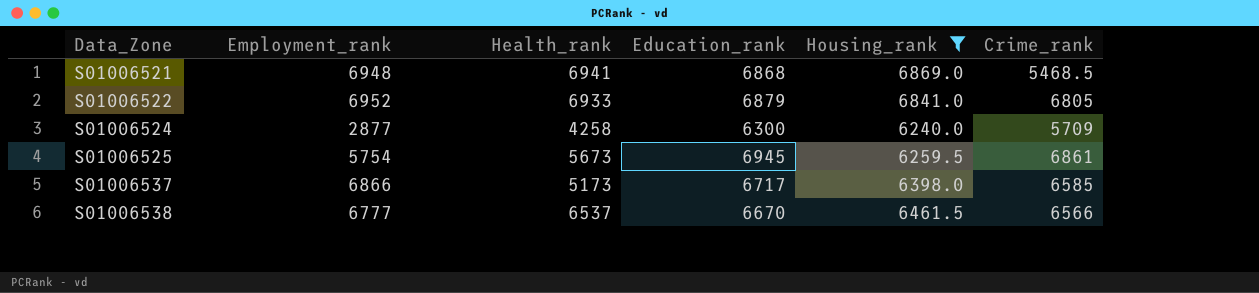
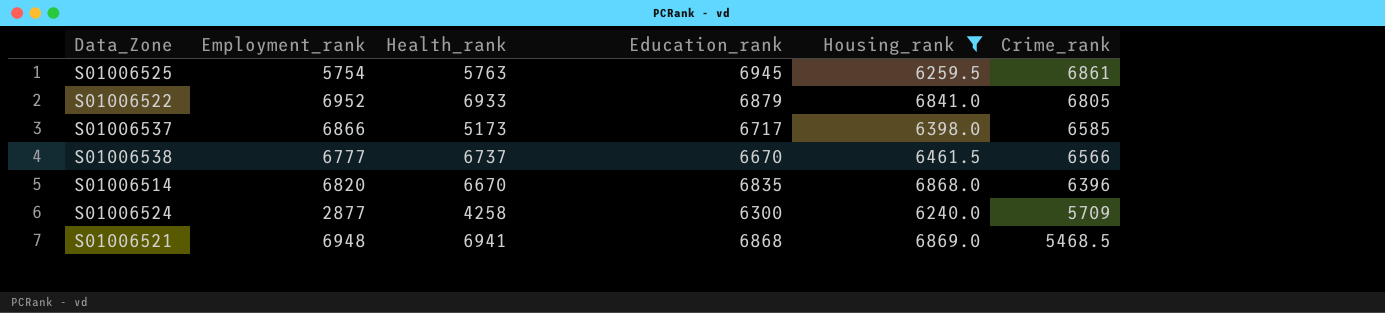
row order: Data_Zone ascending -> Crime_rank descending
S01006525 | Health_rank: 5673 -> 5763
S01006538 | Health_rank: 6537 -> 6737
row S01006514: none -> 6820 | 6670 | 6835 | 6868.0 | 6396

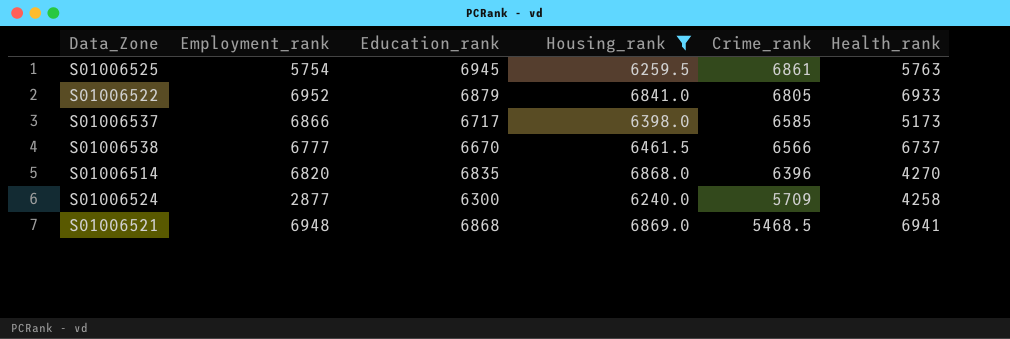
column Health_rank | position: 3 -> 6
S01006514 | Health_rank: 6670 -> 4270

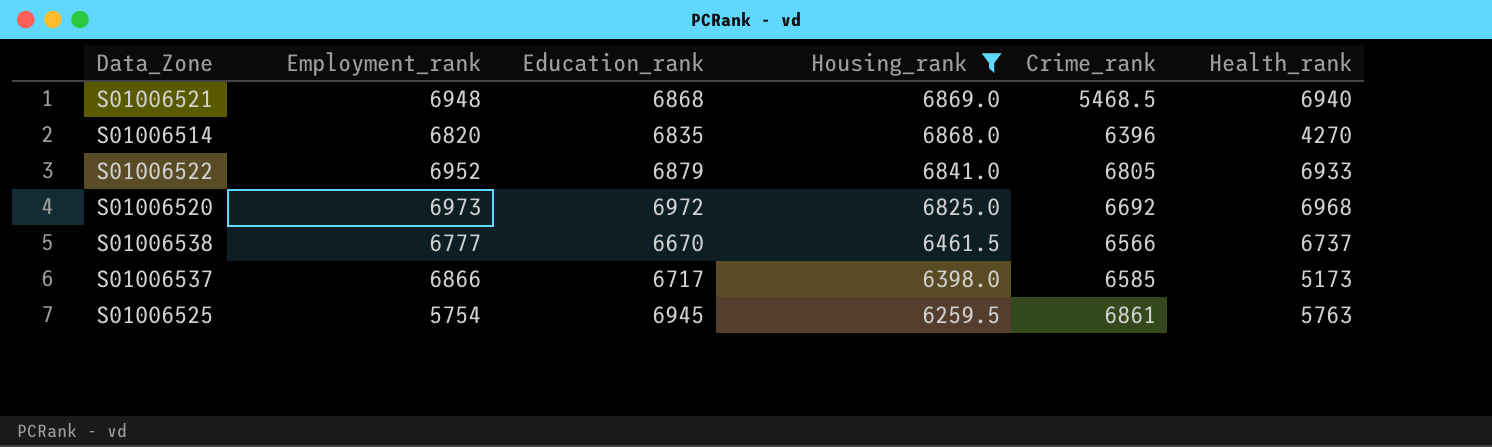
row order: Crime_rank descending -> Housing_rank descending
row S01006524: 2877 | 6300 | 6240.0 | 5709 | 4258 -> none
S01006521 | Health_rank: 6941 -> 6940
row S01006520: none -> 6973 | 6972 | 6825.0 | 6692 | 6968

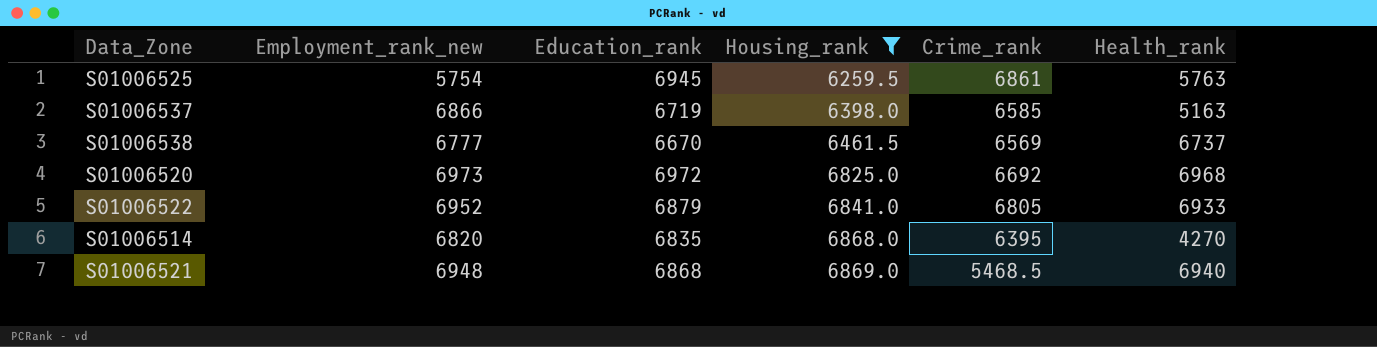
row order: Housing_rank descending -> Housing_rank ascending
column name: Employment_rank -> Employment_rank_new
S01006537 | Education_rank: 6717 -> 6719
S01006537 | Health_rank: 5173 -> 5163
S01006538 | Crime_rank: 6566 -> 6569
S01006514 | Crime_rank: 6396 -> 6395

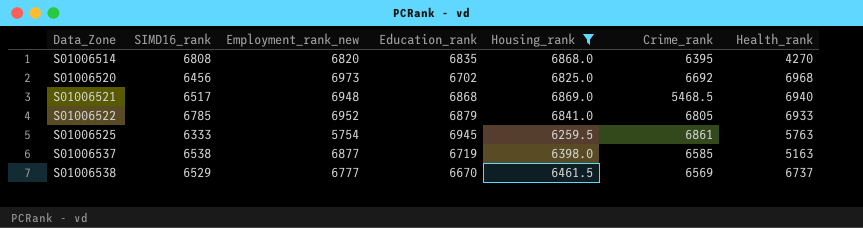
row order: Housing_rank ascending -> Data_Zone ascending
column SIMD16_rank | position: none -> 2
S01006520 | Education_rank: 6972 -> 6702
S01006537 | Employment_rank_new: 6866 -> 6877

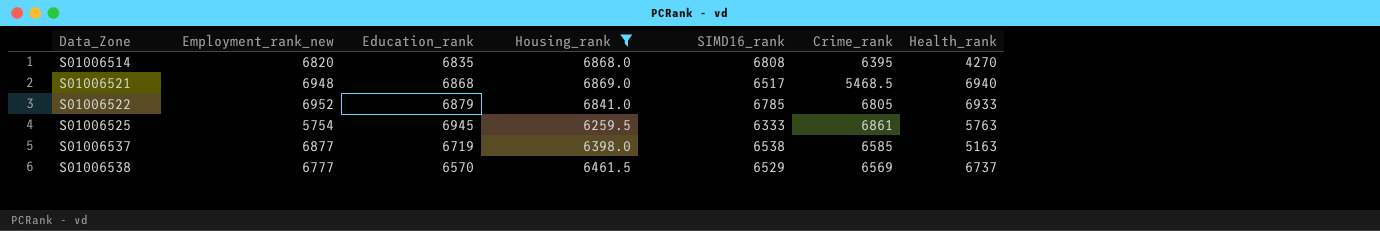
column SIMD16_rank | position: 2 -> 5
row S01006520: 6456 | 6973 | 6702 | 6825.0 | 6692 | 6968 -> none
S01006538 | Education_rank: 6670 -> 6570

